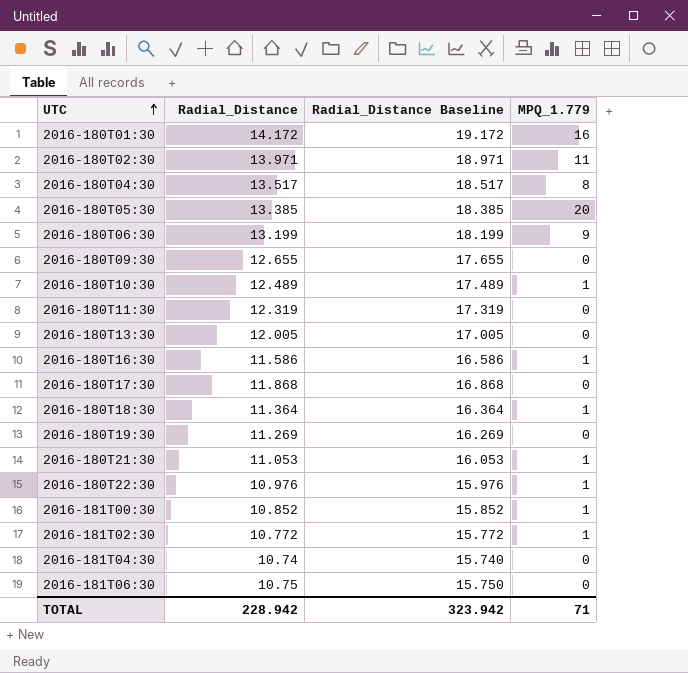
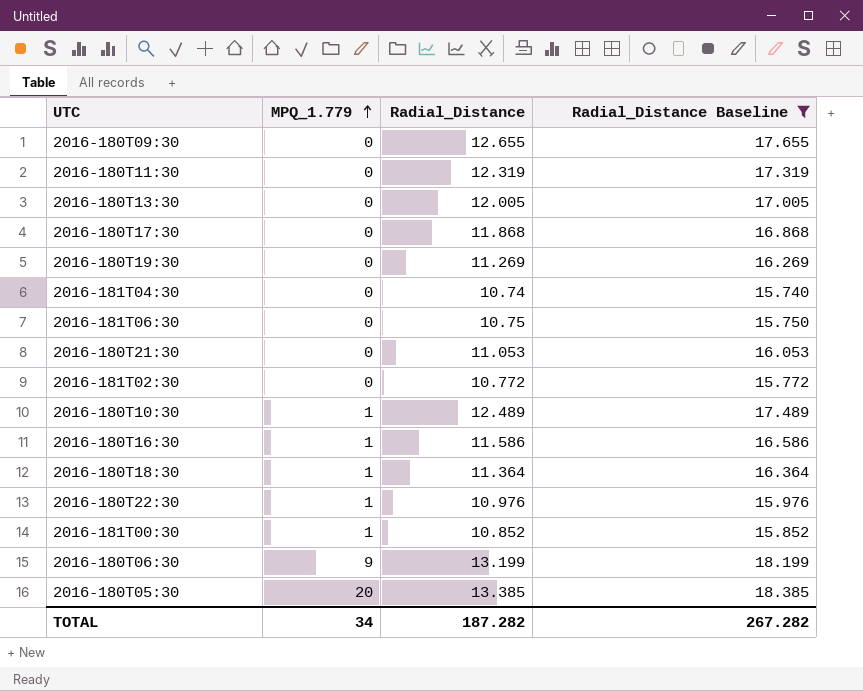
filter: none -> Radial_Distance Baseline <= 18.385
row order: UTC ascending -> MPQ_1.779 ascending
column MPQ_1.779 | position: 4 -> 2
2016-180T21:30 | MPQ_1.779: 1 -> 0
2016-181T02:30 | MPQ_1.779: 1 -> 0
TOTAL | MPQ_1.779: 71 -> 34
TOTAL | Radial_Distance: 228.942 -> 187.282
TOTAL | Radial_Distance Baseline: 323.942 -> 267.282

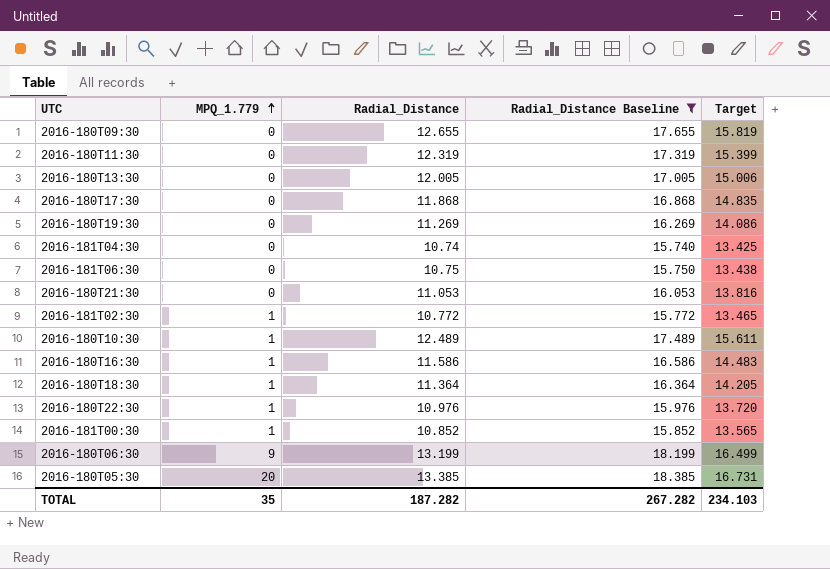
column Target | formula: none -> [Radial_Distance] * 1.25
2016-181T02:30 | MPQ_1.779: 0 -> 1
TOTAL | MPQ_1.779: 34 -> 35

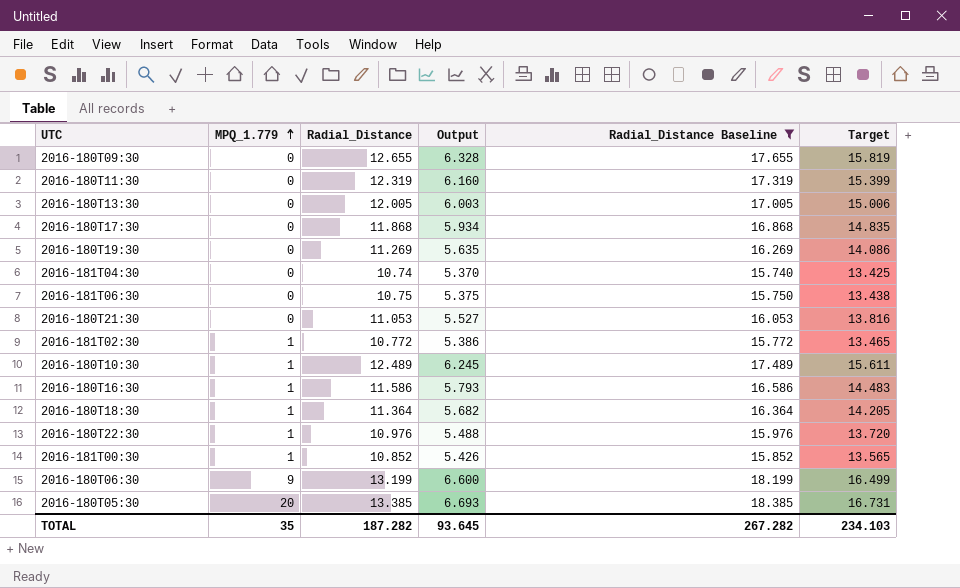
column Output | formula: none -> [Radial_Distance] * 0.5

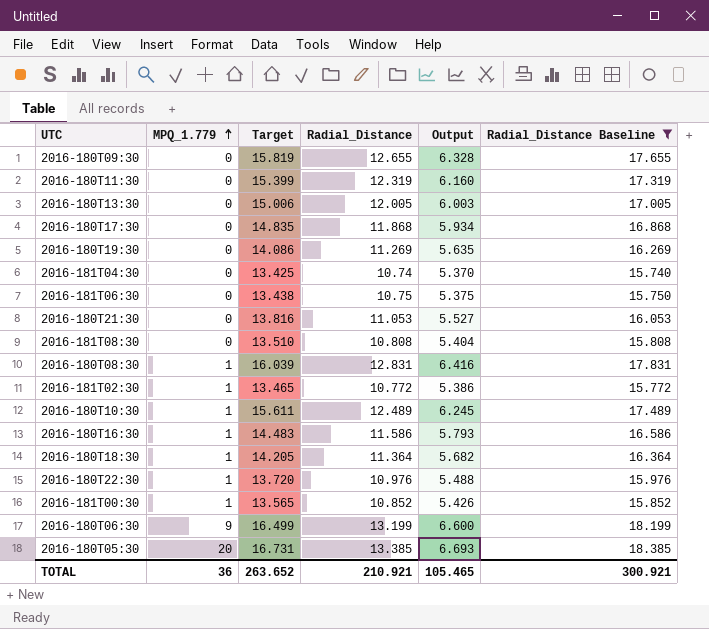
column Target | position: 6 -> 3
row 2016-181T08:30: none -> 0 | 13.510 | 10.808 | 5.404 | 15.808
row 2016-180T08:30: none -> 1 | 16.039 | 12.831 | 6.416 | 17.831
TOTAL | MPQ_1.779: 35 -> 36
TOTAL | Target: 234.103 -> 263.652
TOTAL | Radial_Distance: 187.282 -> 210.921
TOTAL | Output: 93.645 -> 105.465
TOTAL | Radial_Distance Baseline: 267.282 -> 300.921

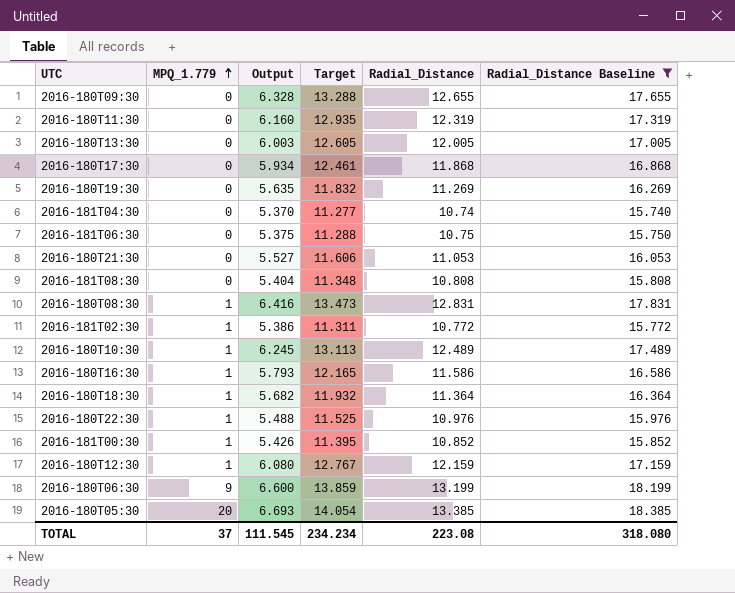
column Output | position: 5 -> 3
column Target | formula: [Radial_Distance] * 1.25 -> [Radial_Distance] * 1.05
row 2016-180T12:30: none -> 1 | 6.080 | 12.767 | 12.159 | 17.159
TOTAL | MPQ_1.779: 36 -> 37
TOTAL | Output: 105.465 -> 111.545
TOTAL | Target: 263.652 -> 234.234
TOTAL | Radial_Distance: 210.921 -> 223.08
TOTAL | Radial_Distance Baseline: 300.921 -> 318.080

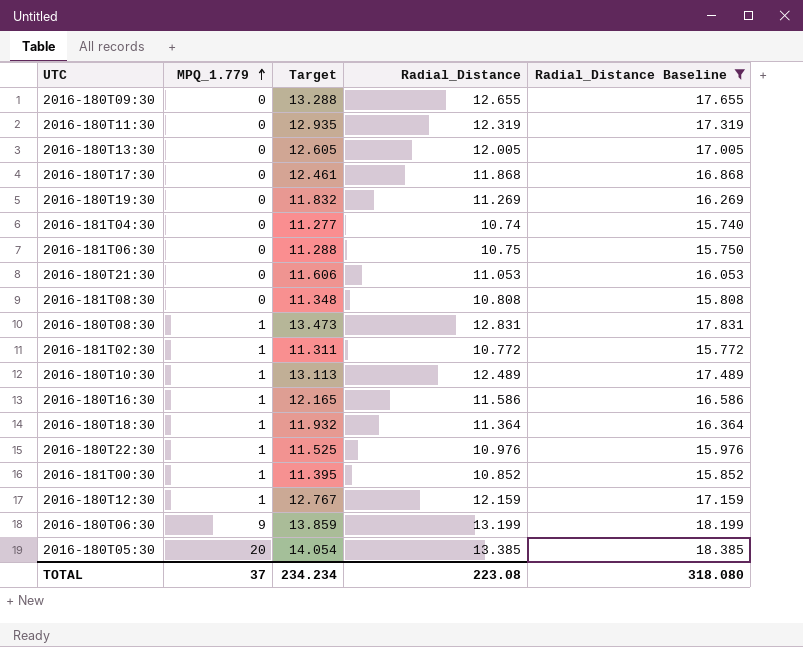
column Output | formula: [Radial_Distance] * 0.5 -> none

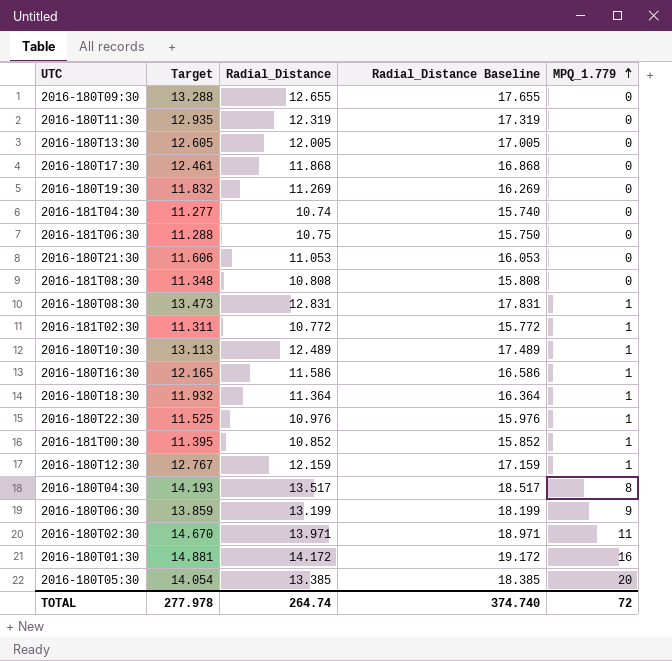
filter: Radial_Distance Baseline <= 18.385 -> none
column MPQ_1.779 | position: 2 -> 5
TOTAL | Target: 234.234 -> 277.978
TOTAL | Radial_Distance: 223.08 -> 264.74
TOTAL | Radial_Distance Baseline: 318.080 -> 374.740
TOTAL | MPQ_1.779: 37 -> 72

